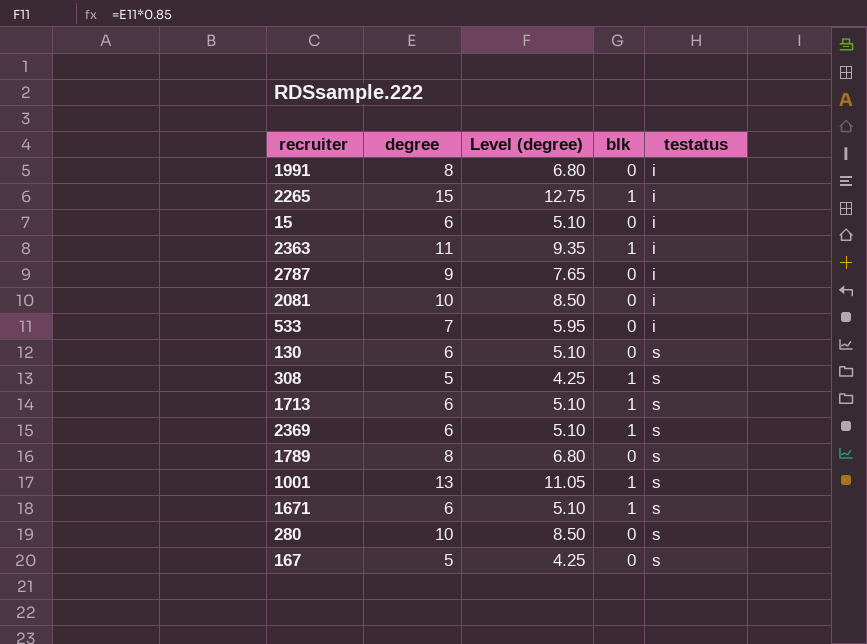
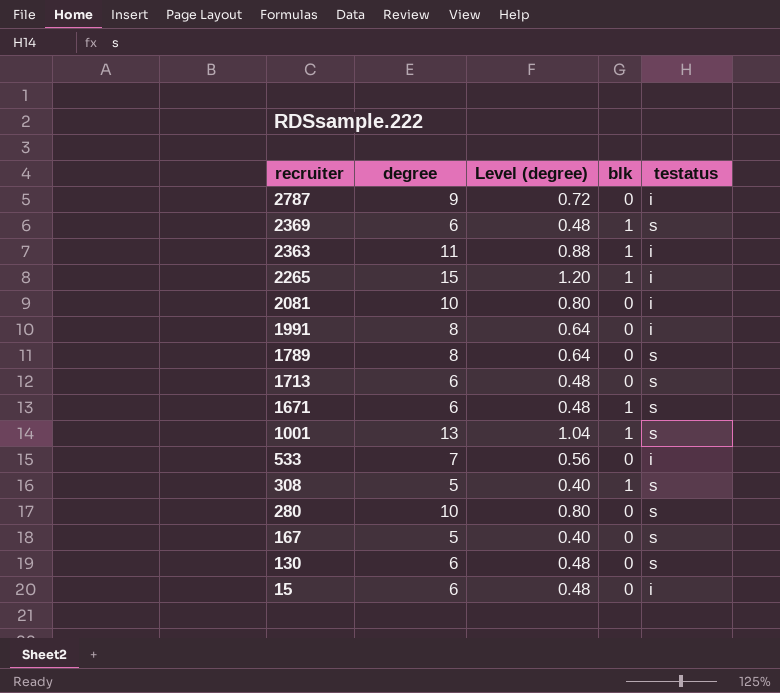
row order: testatus ascending -> recruiter descending
column Level (degree) | formula: [degree] * 0.85 -> [degree] * 0.08
1713 | blk: 1 -> 0

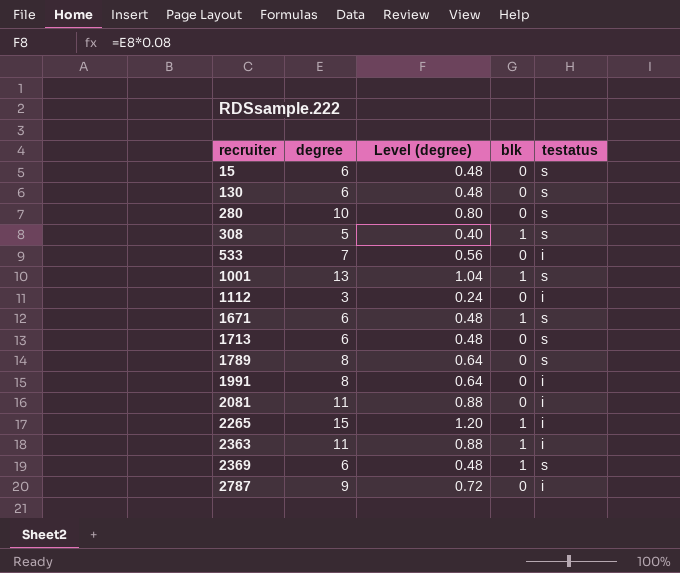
row order: recruiter descending -> recruiter ascending
row 167: 5 | 0.40 | 0 | s -> none
15 | testatus: i -> s
row 1112: none -> 3 | 0.24 | 0 | i
2081 | degree: 10 -> 11
2081 | Level (degree): 0.80 -> 0.88

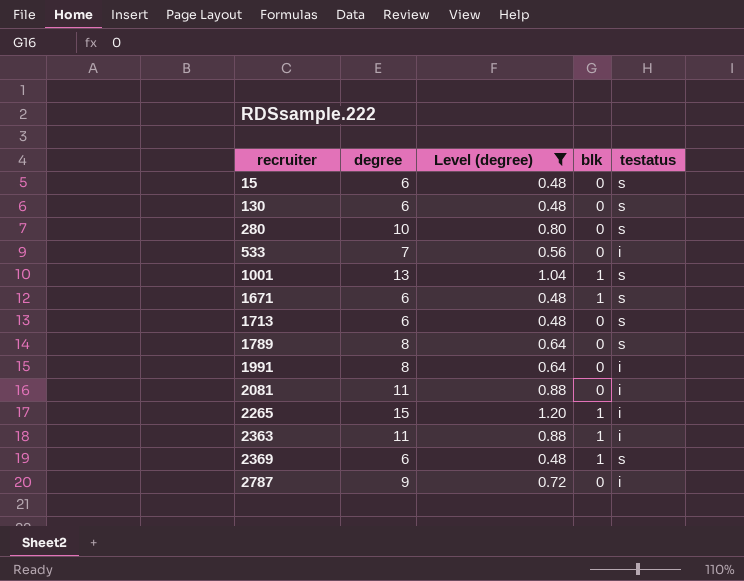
filter: none -> Level (degree) >= 0.48

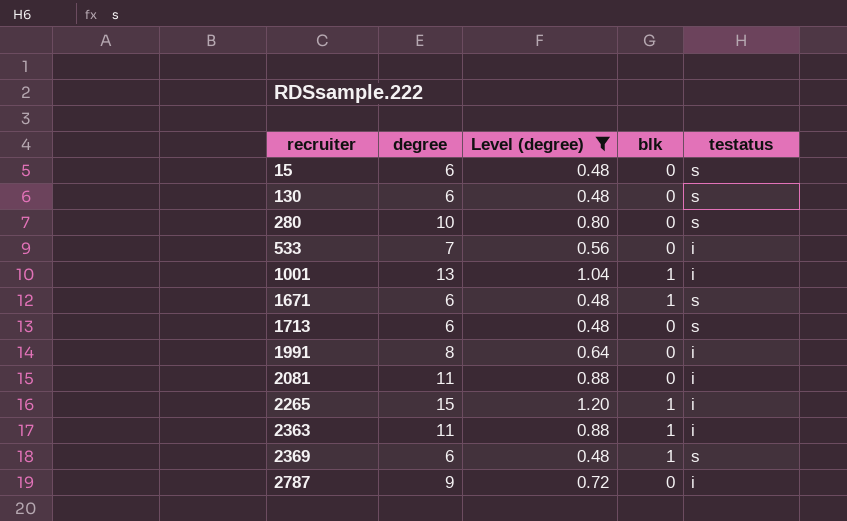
row 1789: 8 | 0.64 | 0 | s -> none
1001 | testatus: s -> i

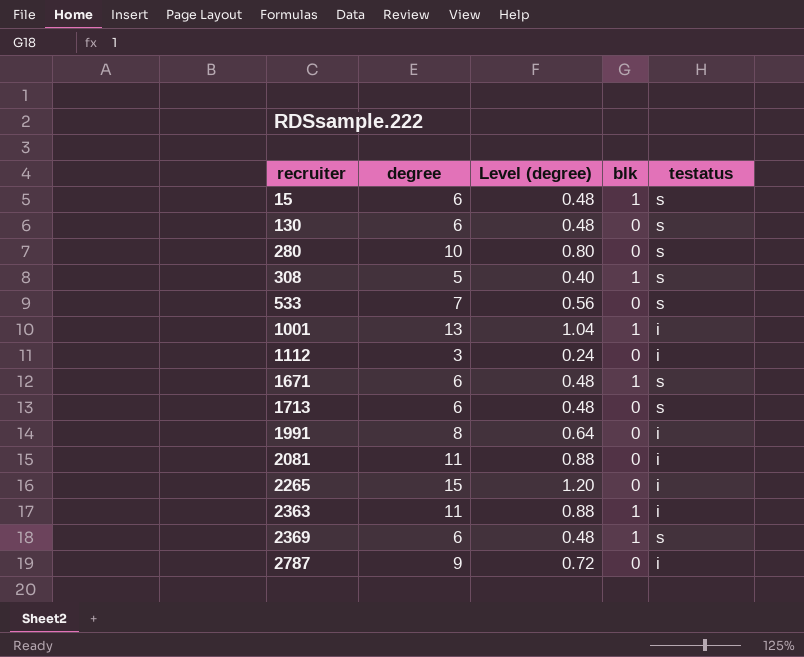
filter: Level (degree) >= 0.48 -> none
15 | blk: 0 -> 1
533 | testatus: i -> s
2265 | blk: 1 -> 0

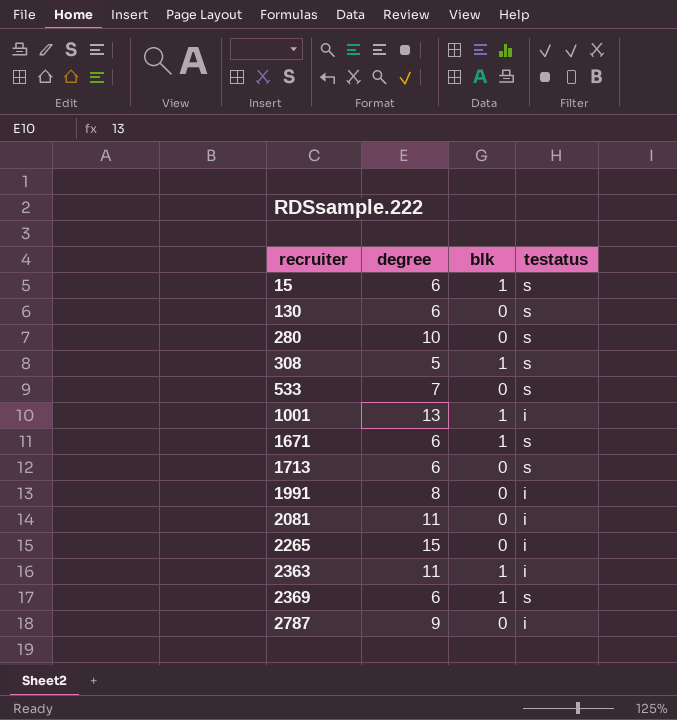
column Level (degree) | formula: [degree] * 0.08 -> none
row 1112: 3 | 0.24 | 0 | i -> none

